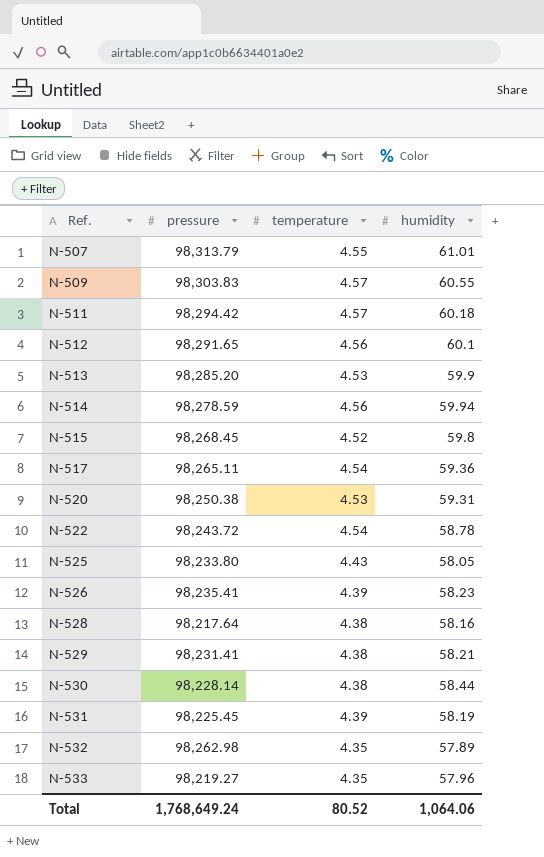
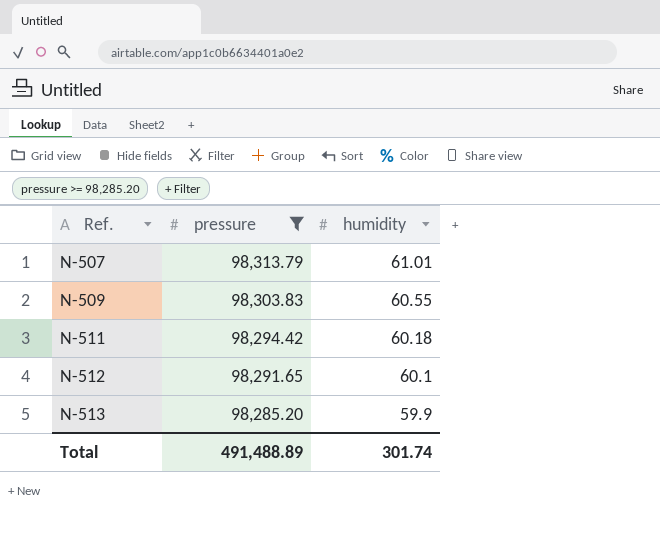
filter: none -> pressure >= 98,285.20
column temperature | position: 3 -> none
Total | pressure: 1,768,649.24 -> 491,488.89
Total | humidity: 1,064.06 -> 301.74

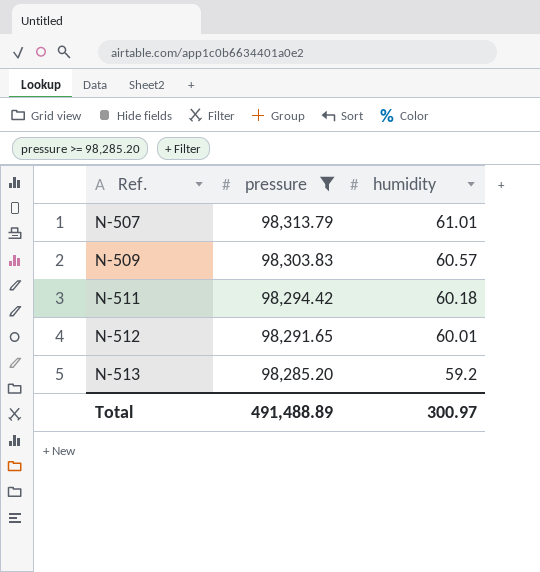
N-509 | humidity: 60.55 -> 60.57
N-512 | humidity: 60.1 -> 60.01
N-513 | humidity: 59.9 -> 59.2
Total | humidity: 301.74 -> 300.97

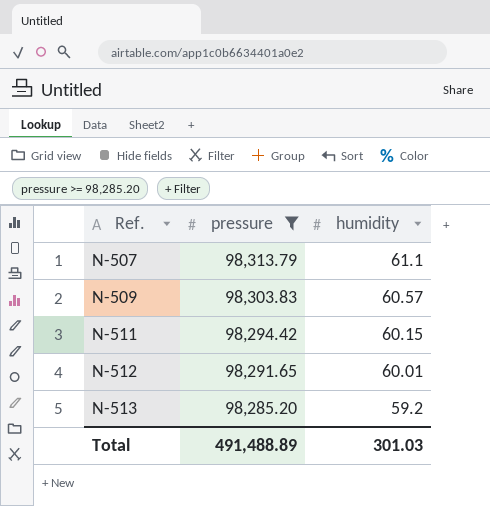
N-507 | humidity: 61.01 -> 61.1
N-511 | humidity: 60.18 -> 60.15
Total | humidity: 300.97 -> 301.03

